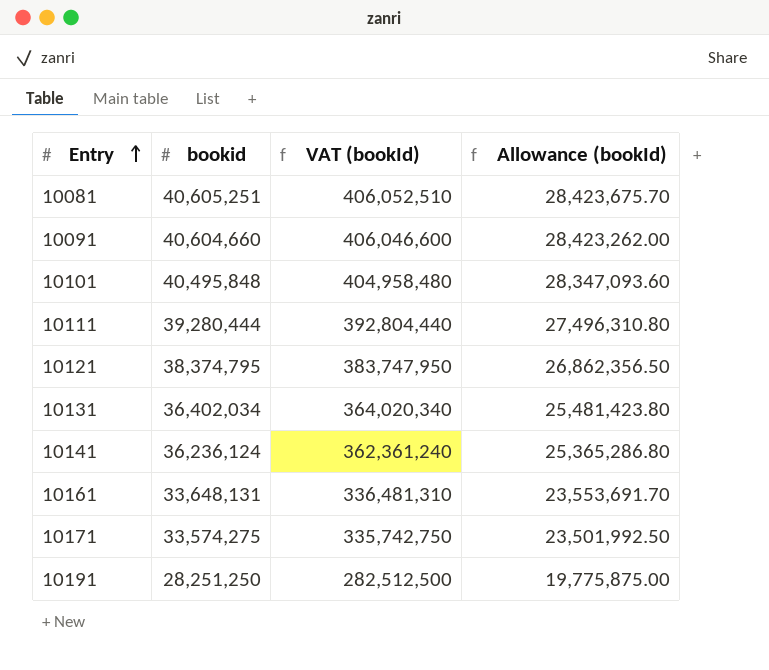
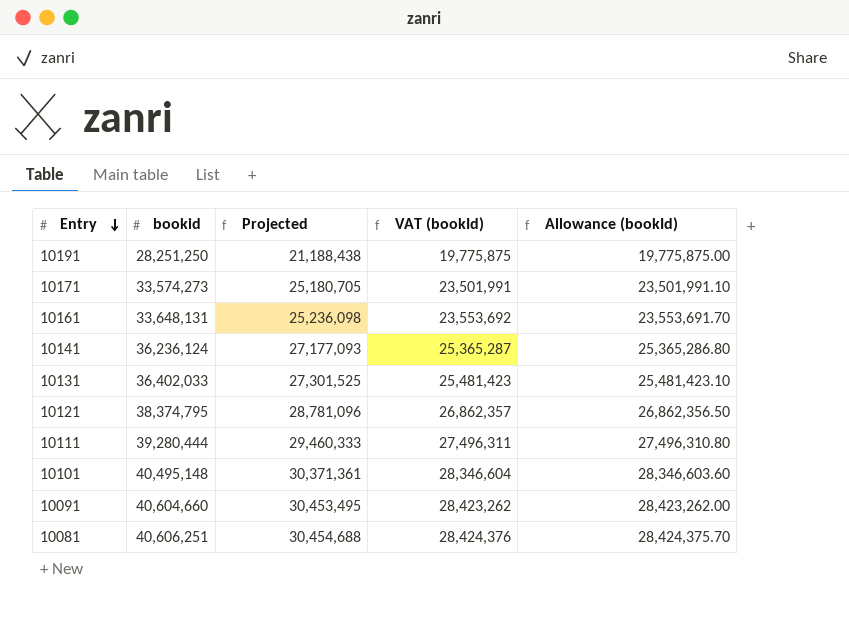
row order: Entry ascending -> Entry descending
column Projected | formula: none -> [bookid] * 0.75
column VAT (bookId) | formula: [bookid] * 10 -> [bookid] * 0.7
10171 | bookid: 33,574,275 -> 33,574,273
10171 | Allowance (bookId): 23,501,992.50 -> 23,501,991.10
10131 | bookid: 36,402,034 -> 36,402,033
10131 | Allowance (bookId): 25,481,423.80 -> 25,481,423.10
10101 | bookid: 40,495,848 -> 40,495,148
10101 | Allowance (bookId): 28,347,093.60 -> 28,346,603.60
10081 | bookid: 40,605,251 -> 40,606,251
10081 | Allowance (bookId): 28,423,675.70 -> 28,424,375.70

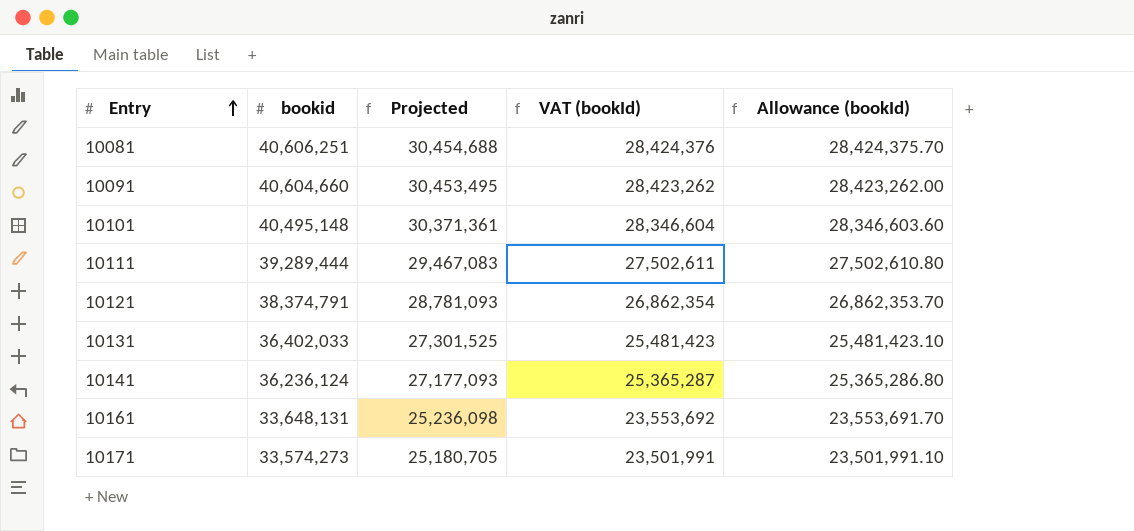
row order: Entry descending -> Entry ascending
row 10191: 28,251,250 | 21,188,438 | 19,775,875 | 19,775,875.00 -> none
10111 | bookid: 39,280,444 -> 39,289,444
10111 | Projected: 29,460,333 -> 29,467,083
10111 | VAT (bookId): 27,496,311 -> 27,502,611
10111 | Allowance (bookId): 27,496,310.80 -> 27,502,610.80
10121 | bookid: 38,374,795 -> 38,374,791
10121 | Projected: 28,781,096 -> 28,781,093
10121 | VAT (bookId): 26,862,357 -> 26,862,354
10121 | Allowance (bookId): 26,862,356.50 -> 26,862,353.70

